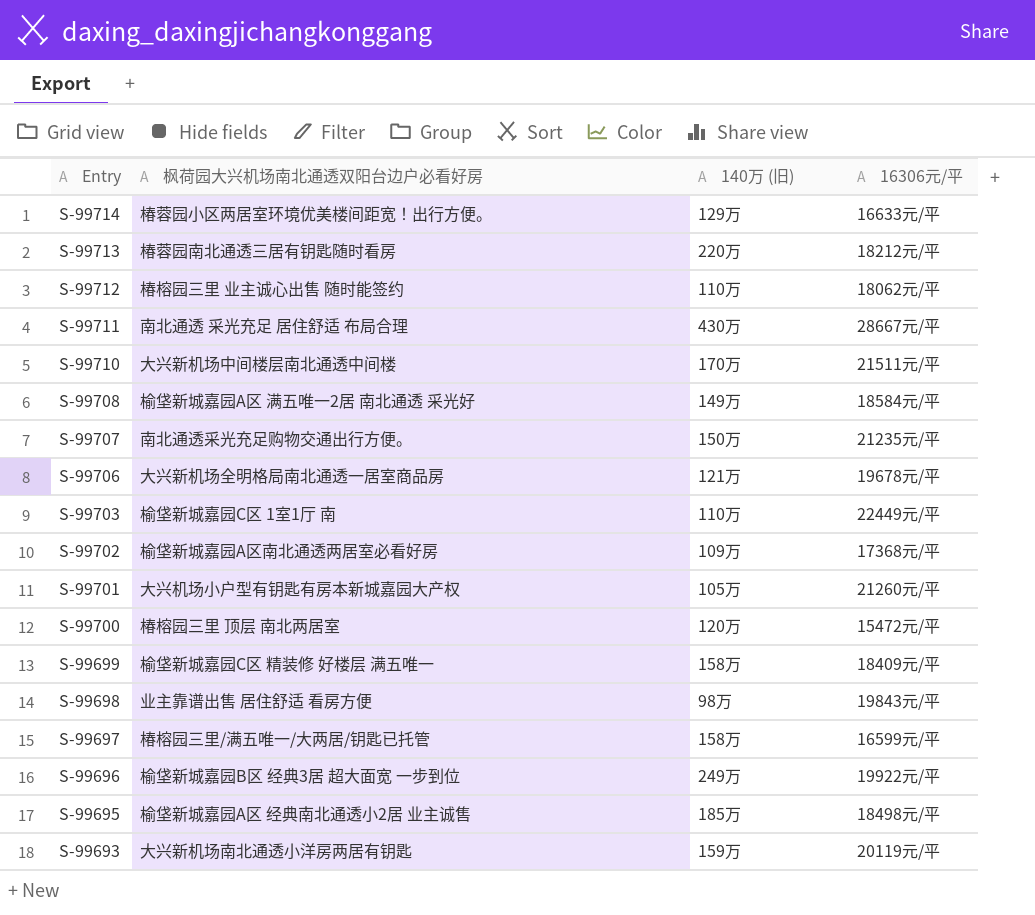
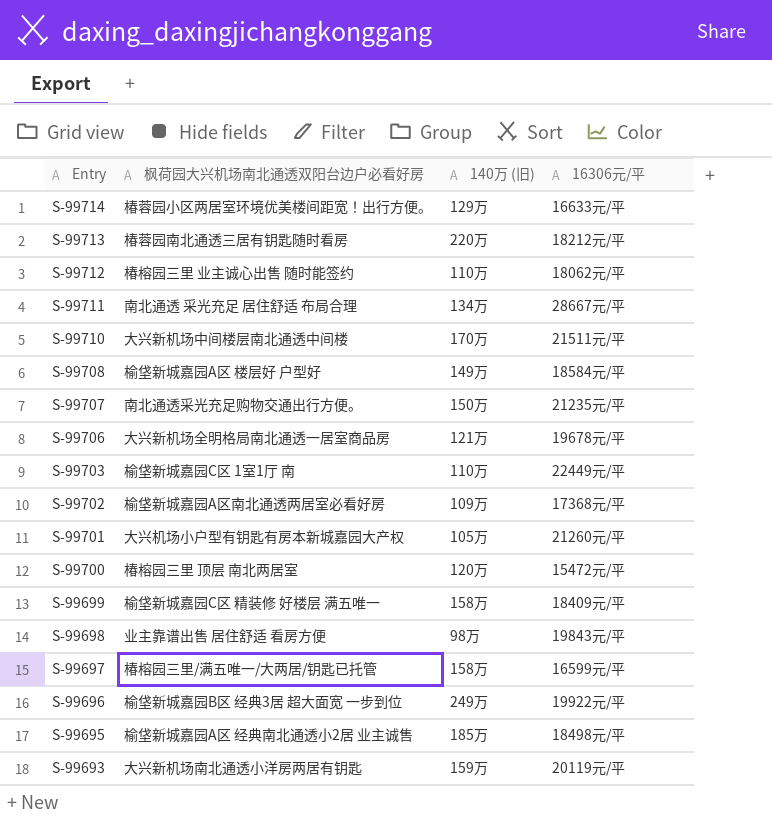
S-99711 | 140万 (旧): 430万 -> 134万
S-99708 | 枫荷园大兴机场南北通透双阳台边户必看好房: 榆垡新城嘉园A区 满五唯一2居 南北通透 采光好 -> 榆垡新城嘉园A区 楼层好 户型好

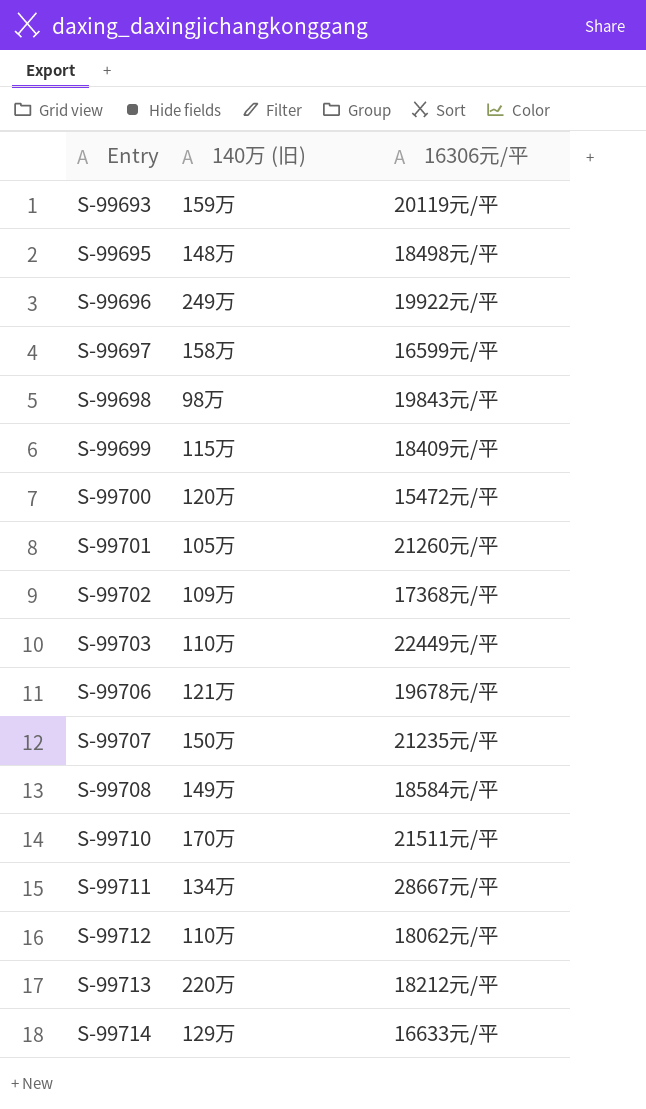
row order: Entry descending -> Entry ascending
column 枫荷园大兴机场南北通透双阳台边户必看好房 | position: 2 -> none
S-99695 | 140万 (旧): 185万 -> 148万
S-99699 | 140万 (旧): 158万 -> 115万

